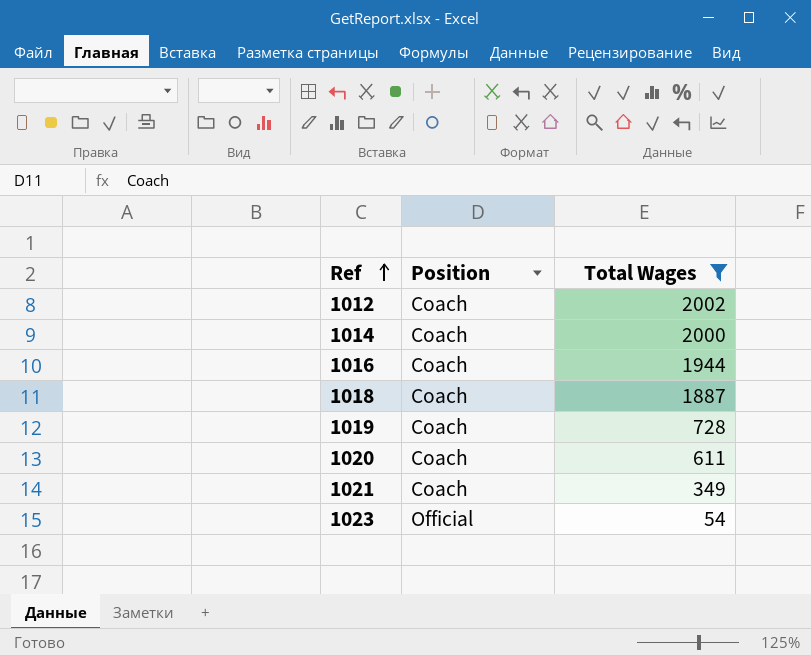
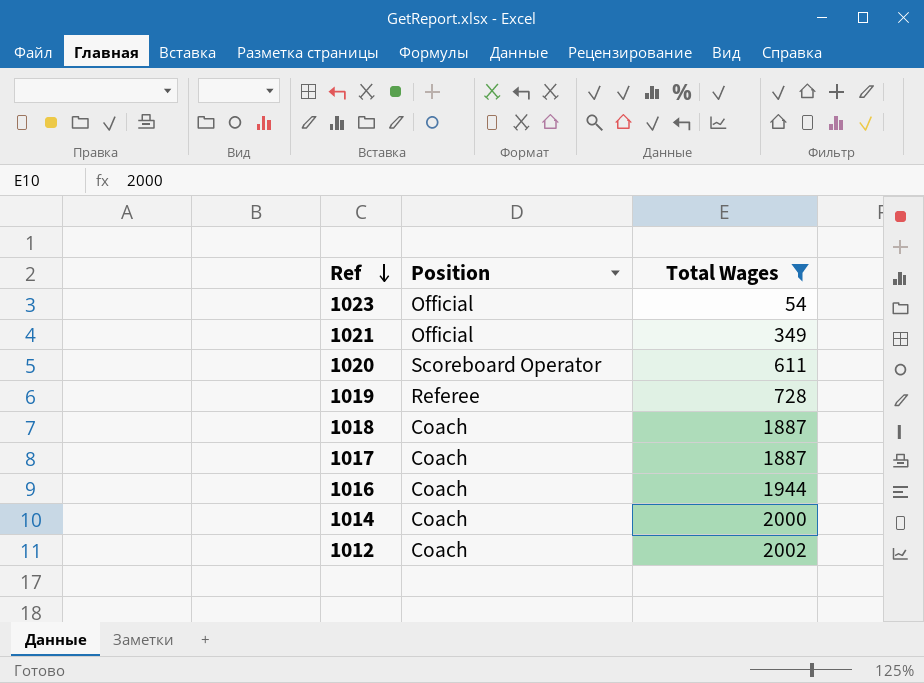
row order: Ref ascending -> Ref descending
1021 | Position: Coach -> Official
1020 | Position: Coach -> Scoreboard Operator
1019 | Position: Coach -> Referee
row 1017: none -> Coach | 1887

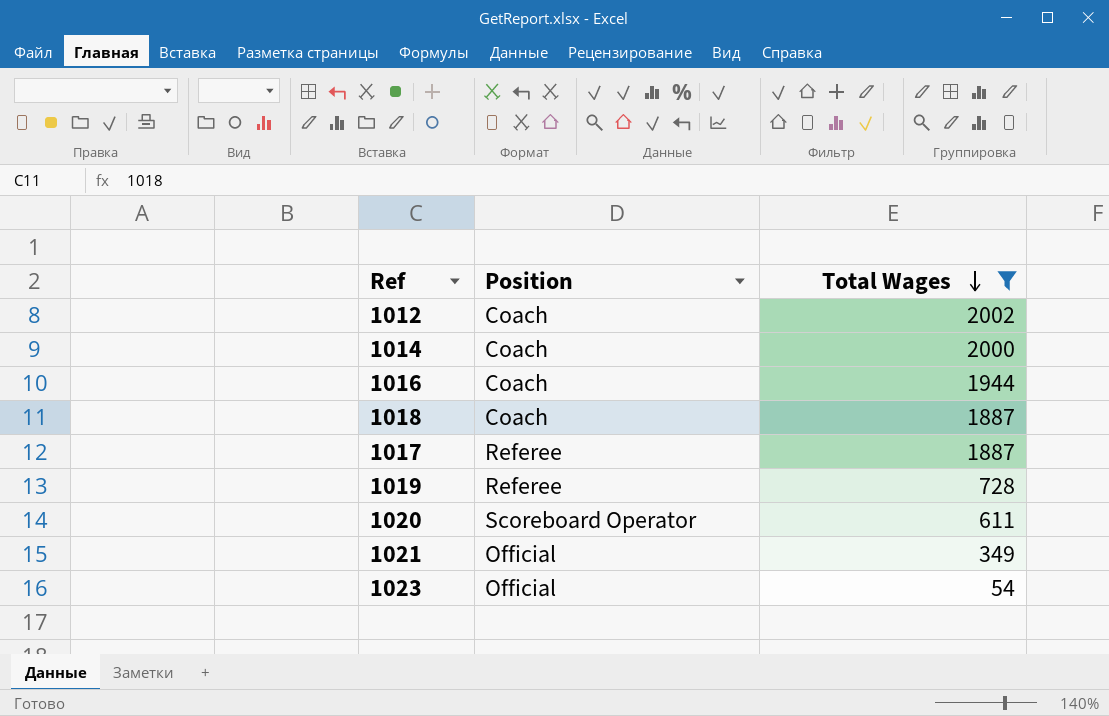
row order: Ref descending -> Total Wages descending
1017 | Position: Coach -> Referee

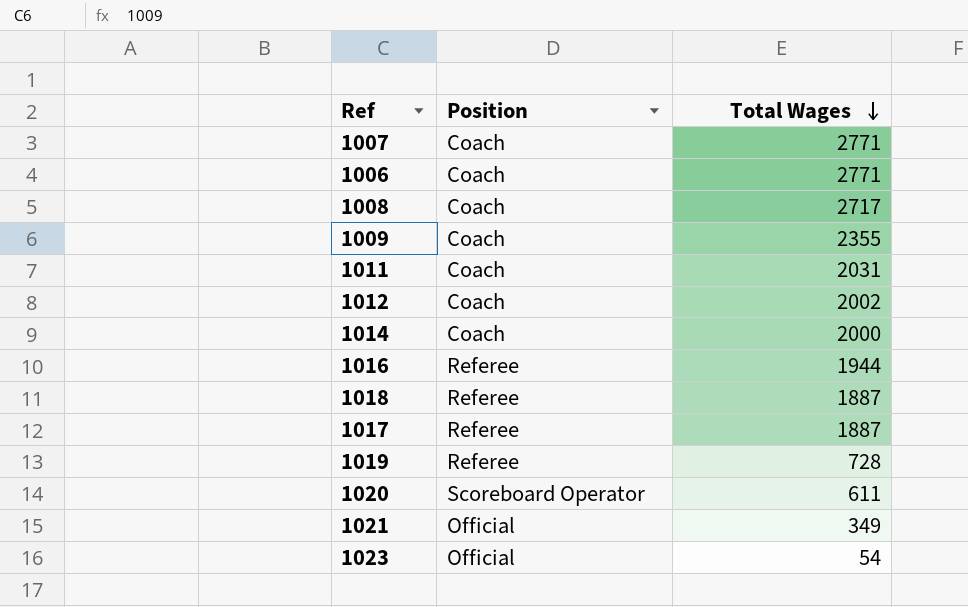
filter: Total Wages <= 2002 -> none
1016 | Position: Coach -> Referee
1018 | Position: Coach -> Referee

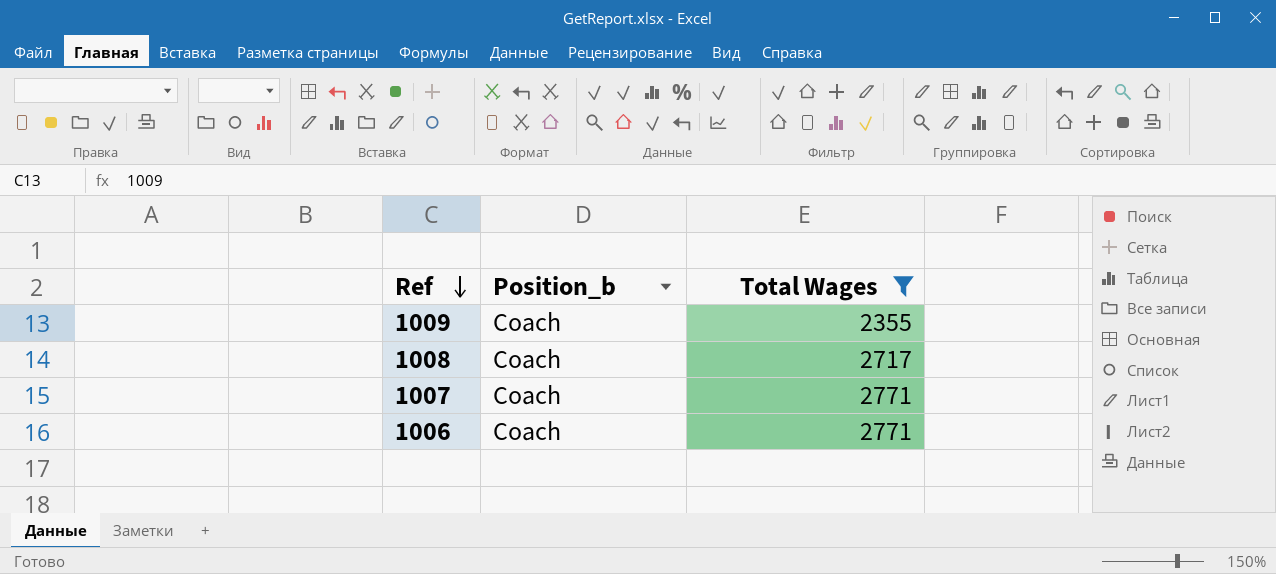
filter: none -> Total Wages >= 2355
row order: Total Wages descending -> Ref descending
column name: Position -> Position_b

